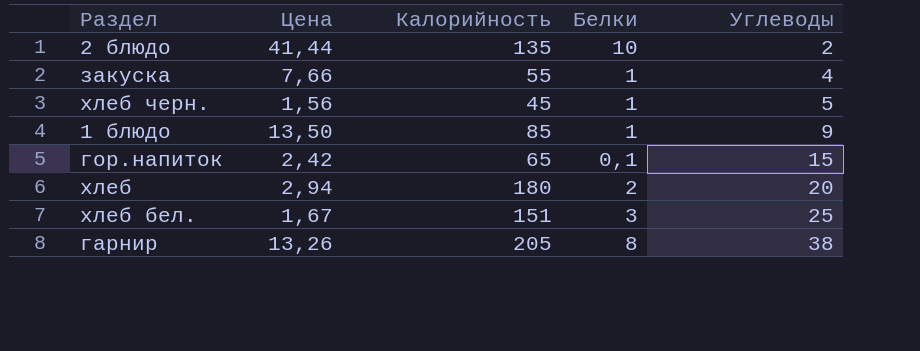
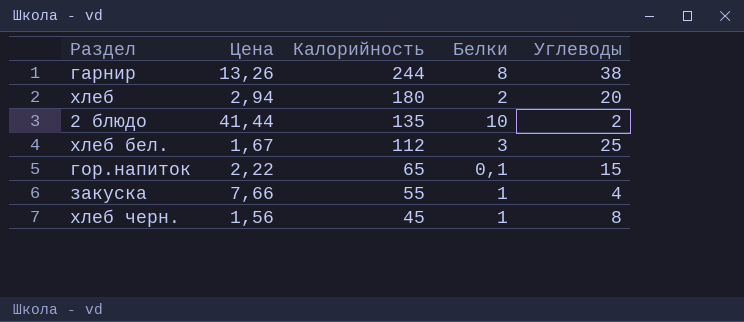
row order: Углеводы ascending -> Калорийность descending
row 1 блюдо: 13,50 | 85 | 1 | 9 -> none
гарнир | Калорийность: 205 -> 244
хлеб бел. | Калорийность: 151 -> 112
гор.напиток | Цена: 2,42 -> 2,22
хлеб черн. | Углеводы: 5 -> 8

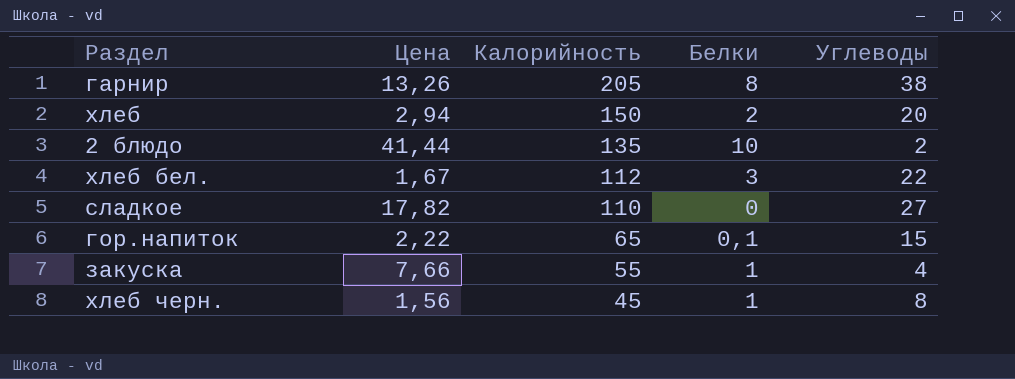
гарнир | Калорийность: 244 -> 205
хлеб | Калорийность: 180 -> 150
хлеб бел. | Углеводы: 25 -> 22
row сладкое: none -> 17,82 | 110 | 0 | 27

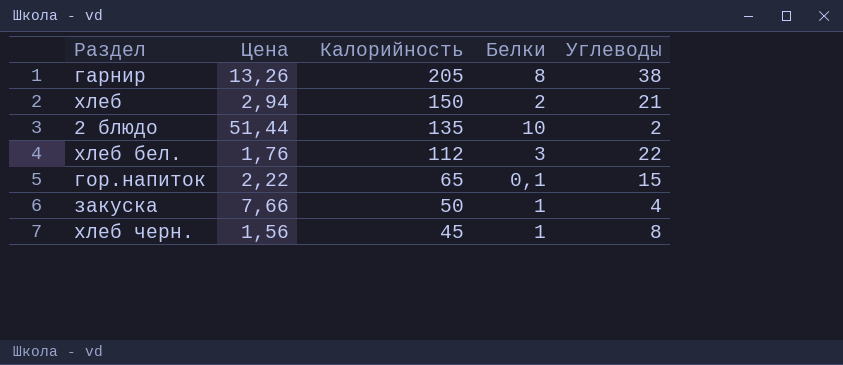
row сладкое: 17,82 | 110 | 0 | 27 -> none
хлеб | Углеводы: 20 -> 21
2 блюдо | Цена: 41,44 -> 51,44
хлеб бел. | Цена: 1,67 -> 1,76
закуска | Калорийность: 55 -> 50

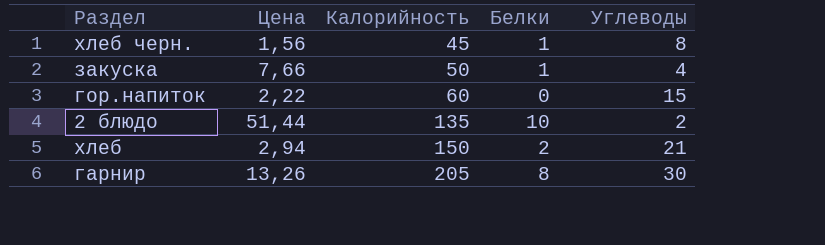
row order: Калорийность descending -> Калорийность ascending
row хлеб бел.: 1,76 | 112 | 3 | 22 -> none
гор.напиток | Калорийность: 65 -> 60
гор.напиток | Белки: 0,1 -> 0
гарнир | Углеводы: 38 -> 30

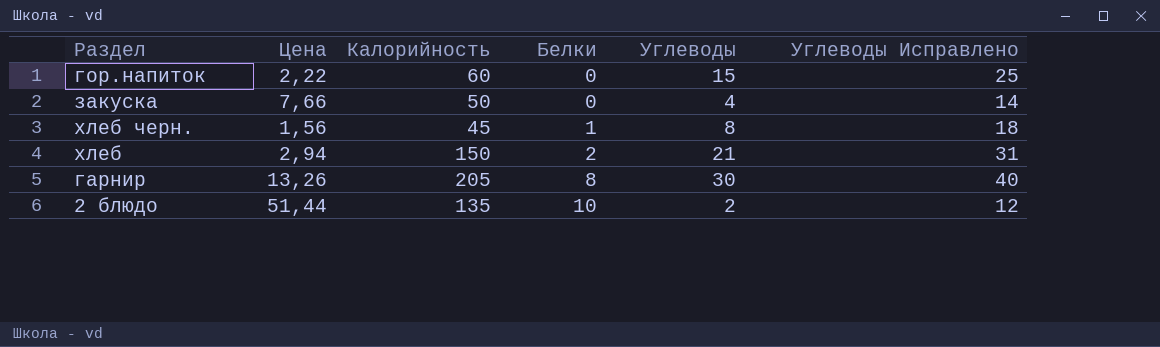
row order: Калорийность ascending -> Белки ascending
column Углеводы Исправлено | formula: none -> [Углеводы] + 10
закуска | Белки: 1 -> 0

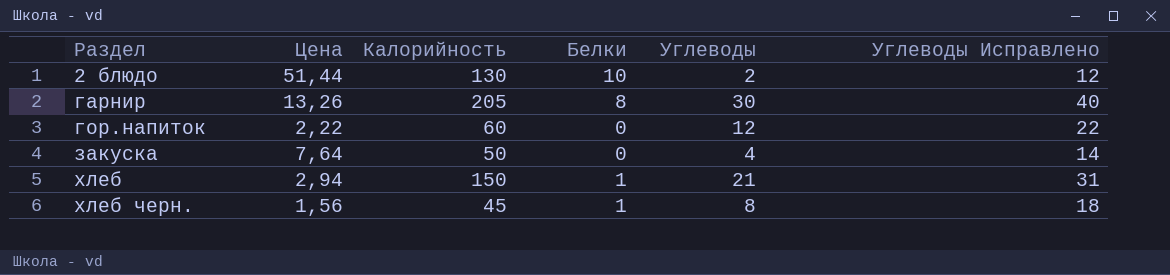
row order: Белки ascending -> Раздел ascending
2 блюдо | Калорийность: 135 -> 130
гор.напиток | Углеводы: 15 -> 12
гор.напиток | Углеводы Исправлено: 25 -> 22
закуска | Цена: 7,66 -> 7,64
хлеб | Белки: 2 -> 1

